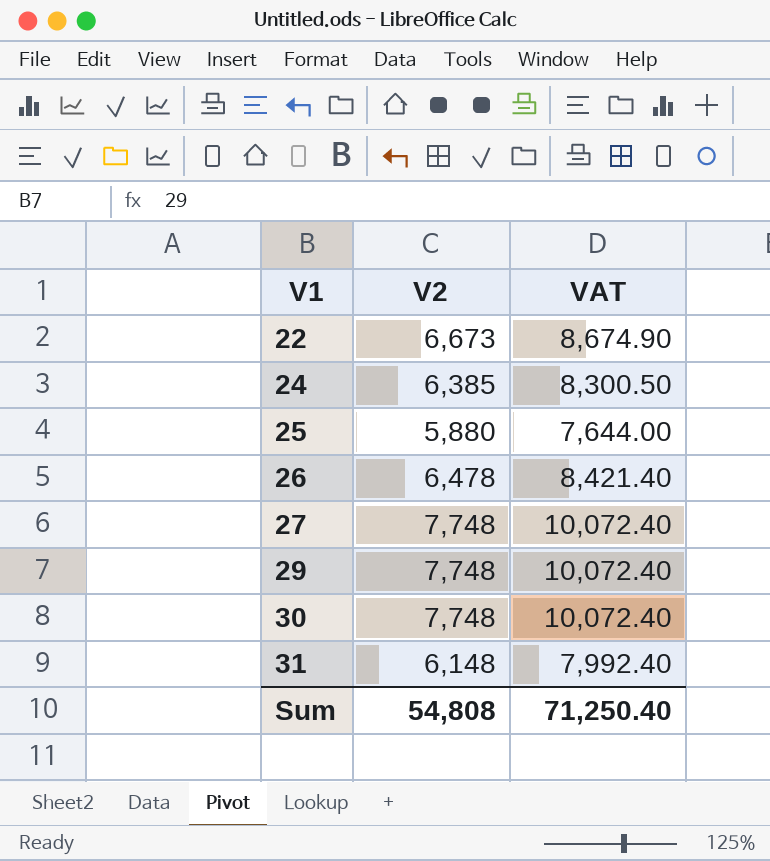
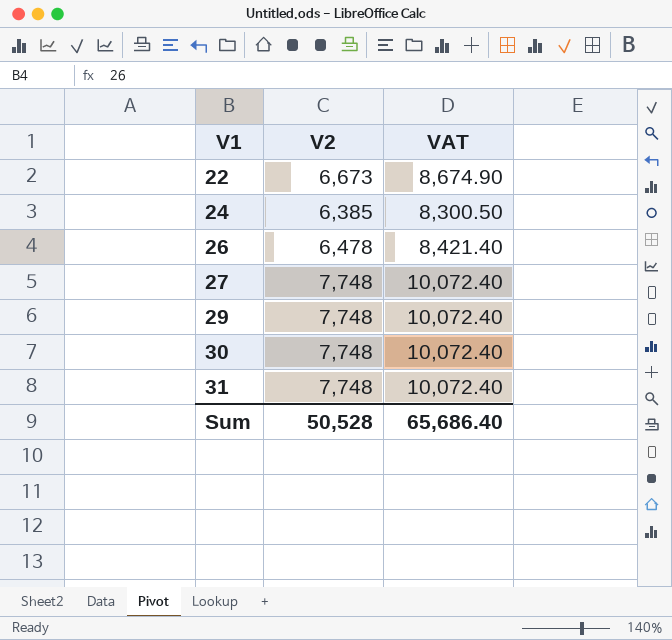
row 25: 5,880 | 7,644.00 -> none
31 | V2: 6,148 -> 7,748
31 | VAT: 7,992.40 -> 10,072.40
Sum | V2: 54,808 -> 50,528
Sum | VAT: 71,250.40 -> 65,686.40

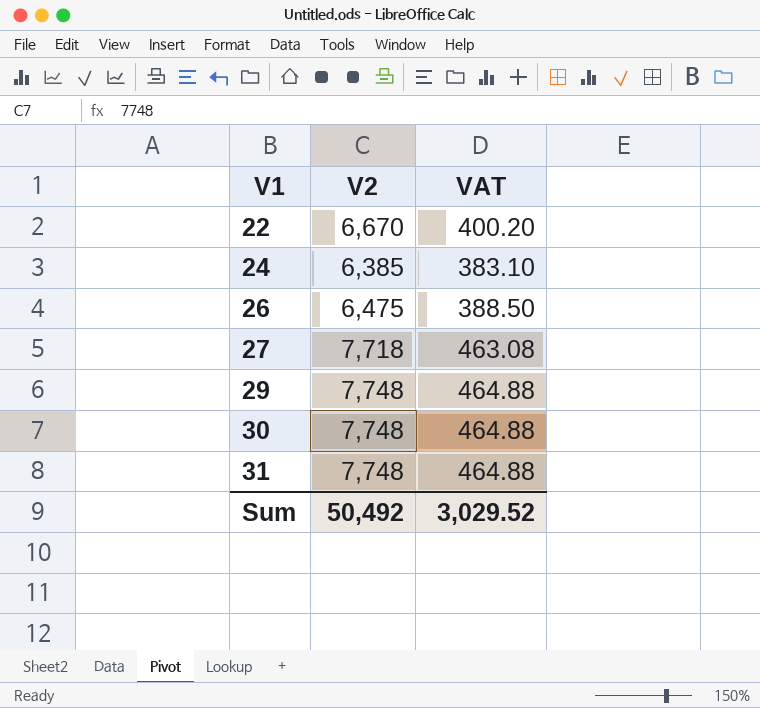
column VAT | formula: [V2] * 1.3 -> [V2] * 0.06
22 | V2: 6,673 -> 6,670
26 | V2: 6,478 -> 6,475
27 | V2: 7,748 -> 7,718
Sum | V2: 50,528 -> 50,492
Sum | VAT: 65,686.40 -> 3,029.52

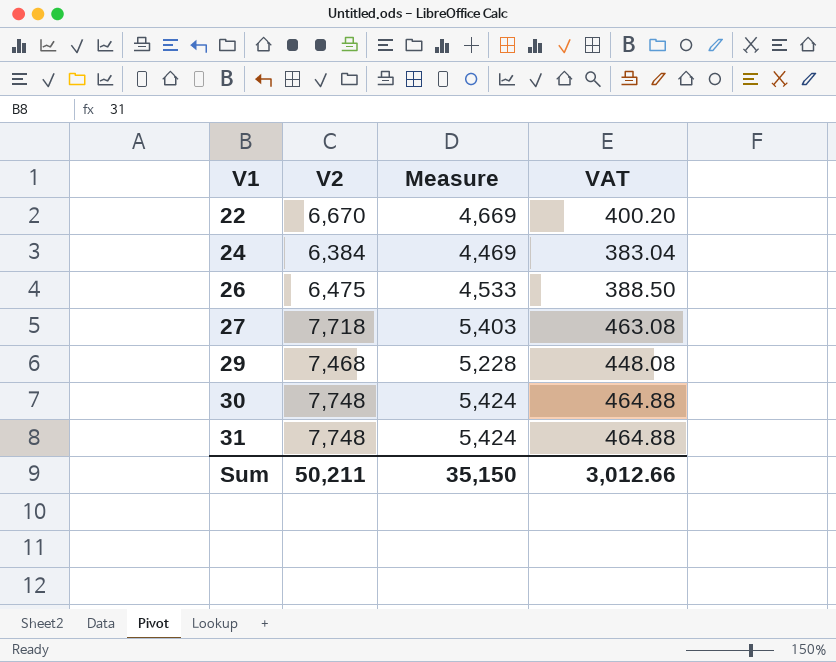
column Measure | formula: none -> [V2] * 0.7
24 | V2: 6,385 -> 6,384
24 | VAT: 383.10 -> 383.04
29 | V2: 7,748 -> 7,468
29 | VAT: 464.88 -> 448.08
Sum | V2: 50,492 -> 50,211
Sum | VAT: 3,029.52 -> 3,012.66

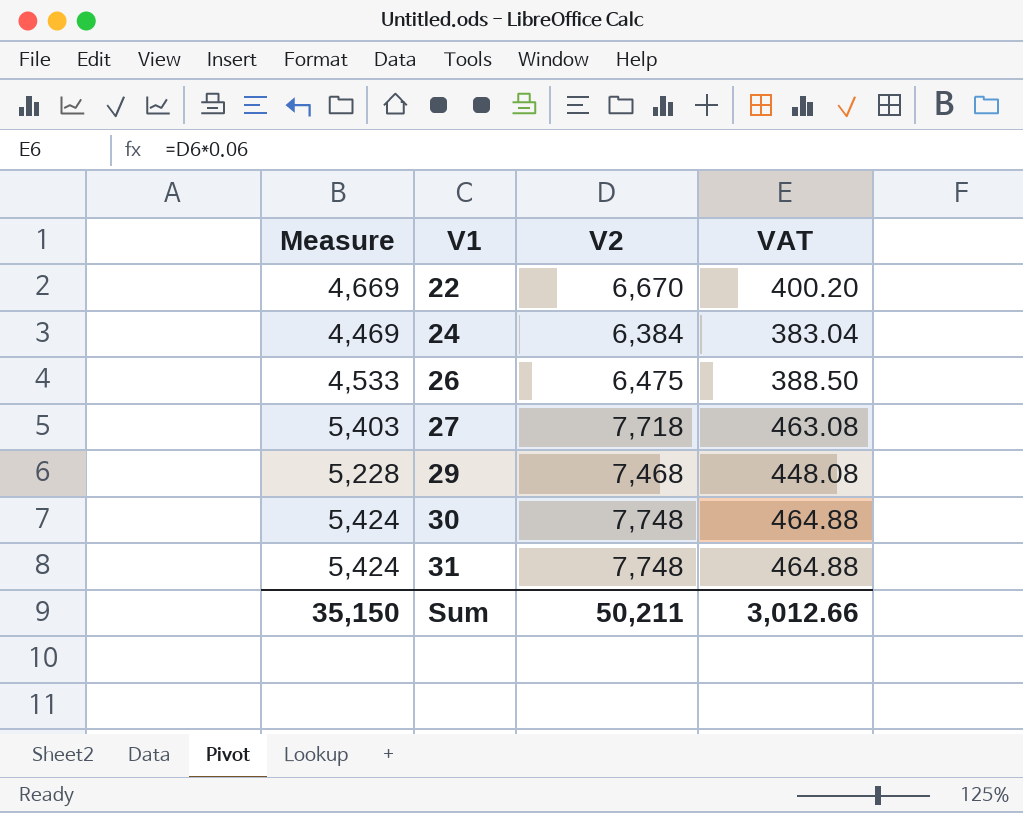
column Measure | position: 3 -> 1

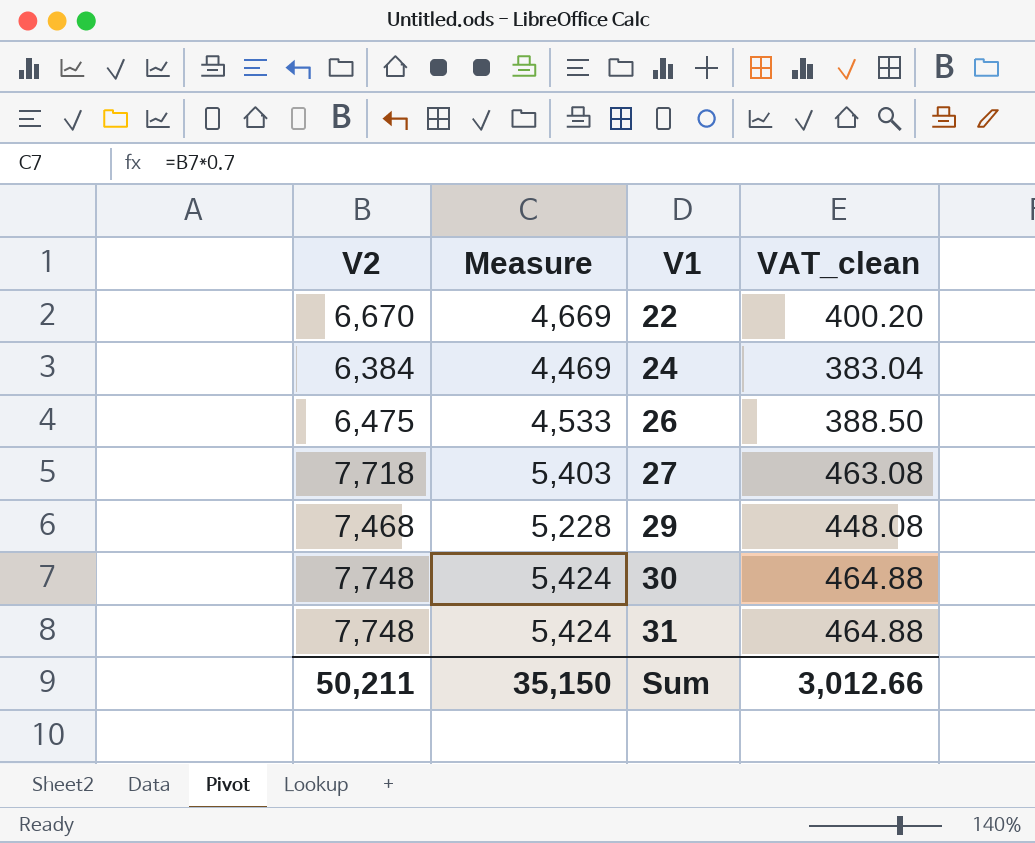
column V2 | position: 3 -> 1
column name: VAT -> VAT_clean

